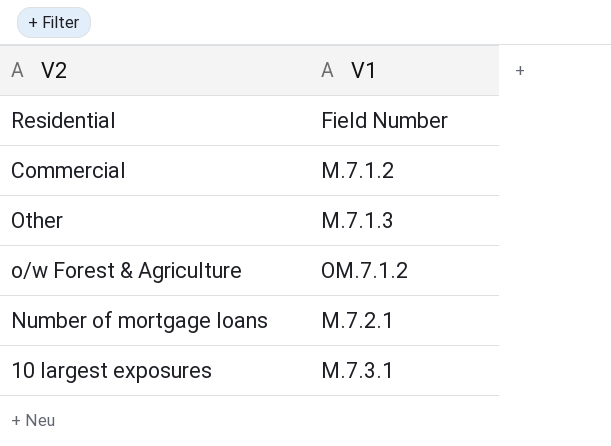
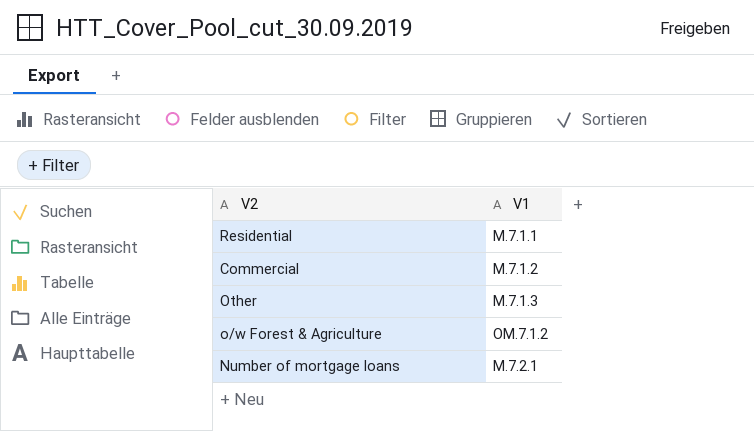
row 10 largest exposures: M.7.3.1 -> none
Residential | V1: Field Number -> M.7.1.1

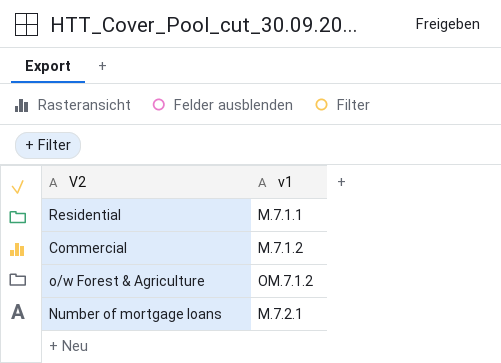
column name: V1 -> v1
row Other: M.7.1.3 -> none

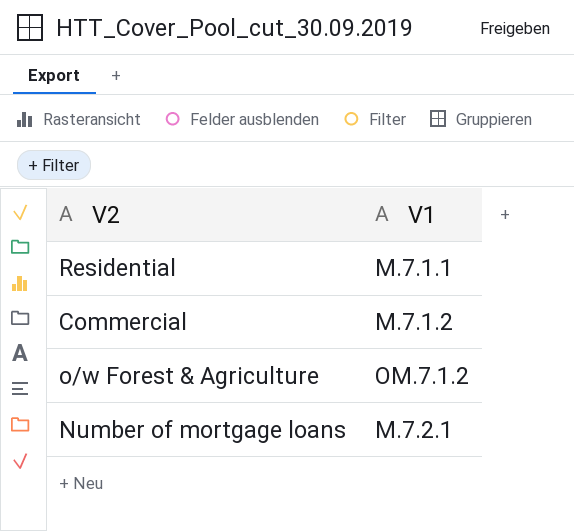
column name: v1 -> V1

